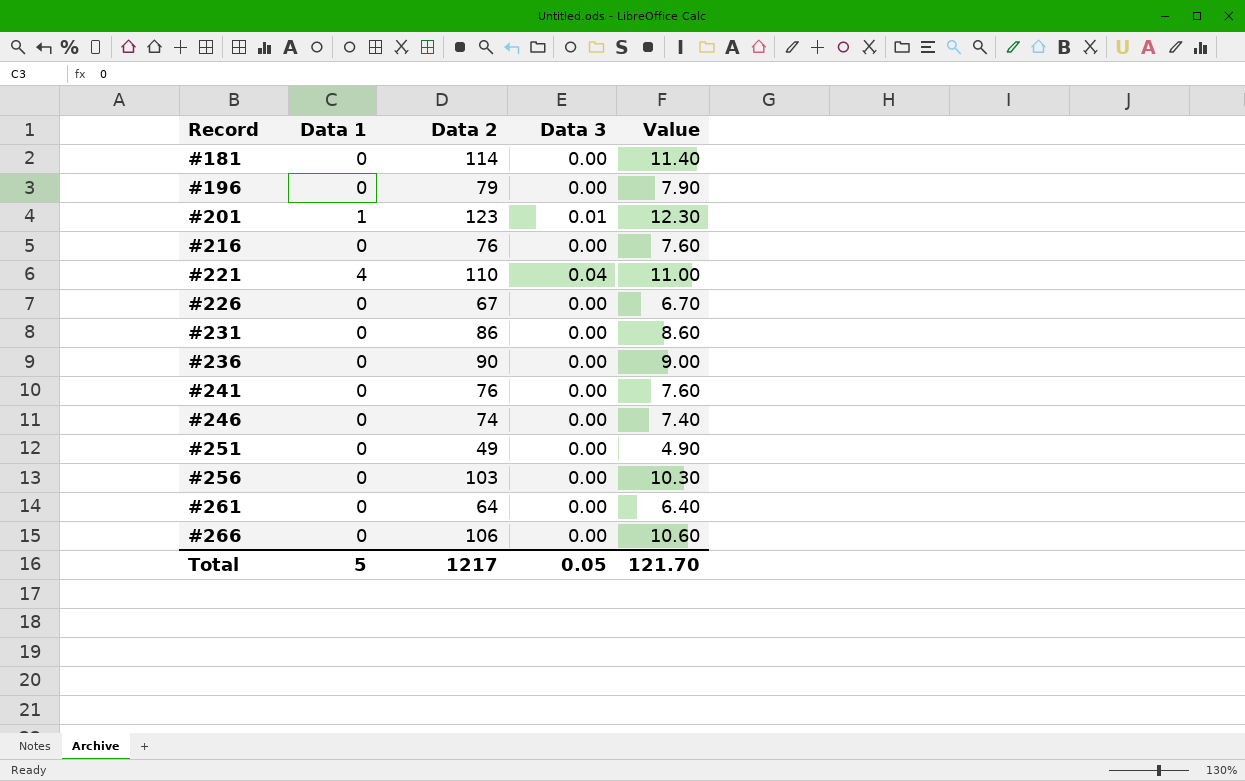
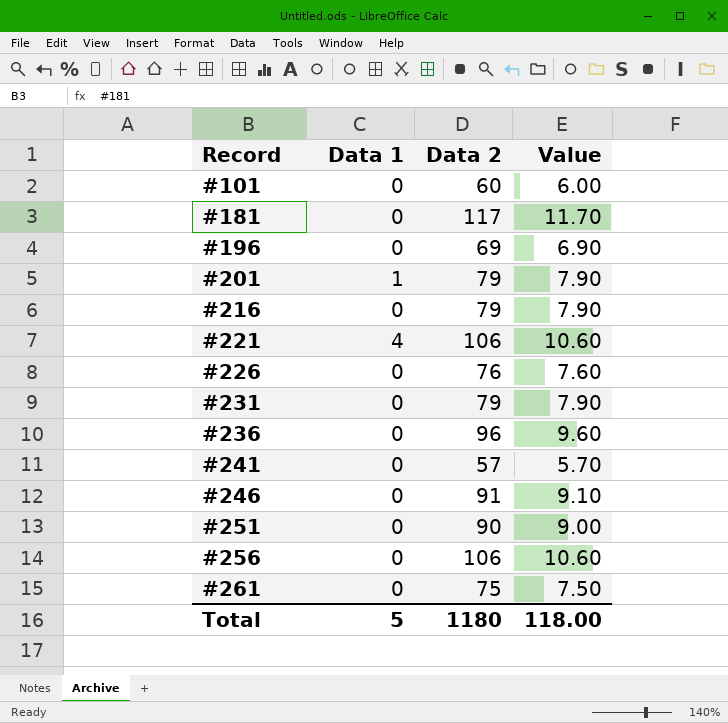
column Data 3 | position: 4 -> none
row #266: 0 | 106 | 0.00 | 10.60 -> none
row #101: none -> 0 | 60 | 6.00
#181 | Data 2: 114 -> 117
#181 | Value: 11.40 -> 11.70
#196 | Data 2: 79 -> 69
#196 | Value: 7.90 -> 6.90
#201 | Data 2: 123 -> 79
#201 | Value: 12.30 -> 7.90
#216 | Data 2: 76 -> 79
#216 | Value: 7.60 -> 7.90
#221 | Data 2: 110 -> 106
#221 | Value: 11.00 -> 10.60
#226 | Data 2: 67 -> 76
#226 | Value: 6.70 -> 7.60
#231 | Data 2: 86 -> 79
#231 | Value: 8.60 -> 7.90
#236 | Data 2: 90 -> 96
#236 | Value: 9.00 -> 9.60
#241 | Data 2: 76 -> 57
#241 | Value: 7.60 -> 5.70
#246 | Data 2: 74 -> 91
#246 | Value: 7.40 -> 9.10
#251 | Data 2: 49 -> 90
#251 | Value: 4.90 -> 9.00
#256 | Data 2: 103 -> 106
#256 | Value: 10.30 -> 10.60
#261 | Data 2: 64 -> 75
#261 | Value: 6.40 -> 7.50
Total | Data 2: 1217 -> 1180
Total | Value: 121.70 -> 118.00

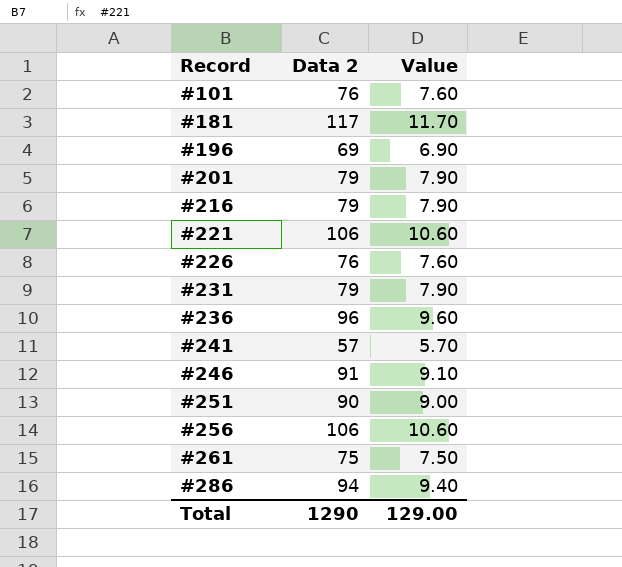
column Data 1 | position: 2 -> none
#101 | Data 2: 60 -> 76
#101 | Value: 6.00 -> 7.60
row #286: none -> 94 | 9.40
Total | Data 2: 1180 -> 1290
Total | Value: 118.00 -> 129.00

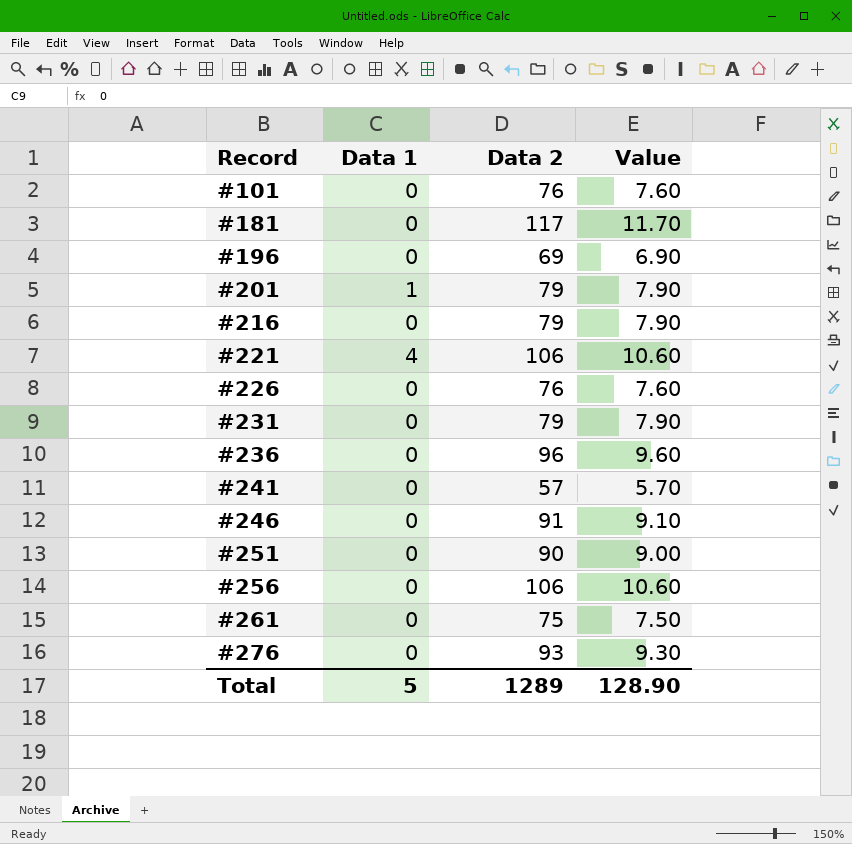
column Data 1 | position: none -> 2
row #286: 94 | 9.40 -> none
row #276: none -> 0 | 93 | 9.30
Total | Data 2: 1290 -> 1289
Total | Value: 129.00 -> 128.90

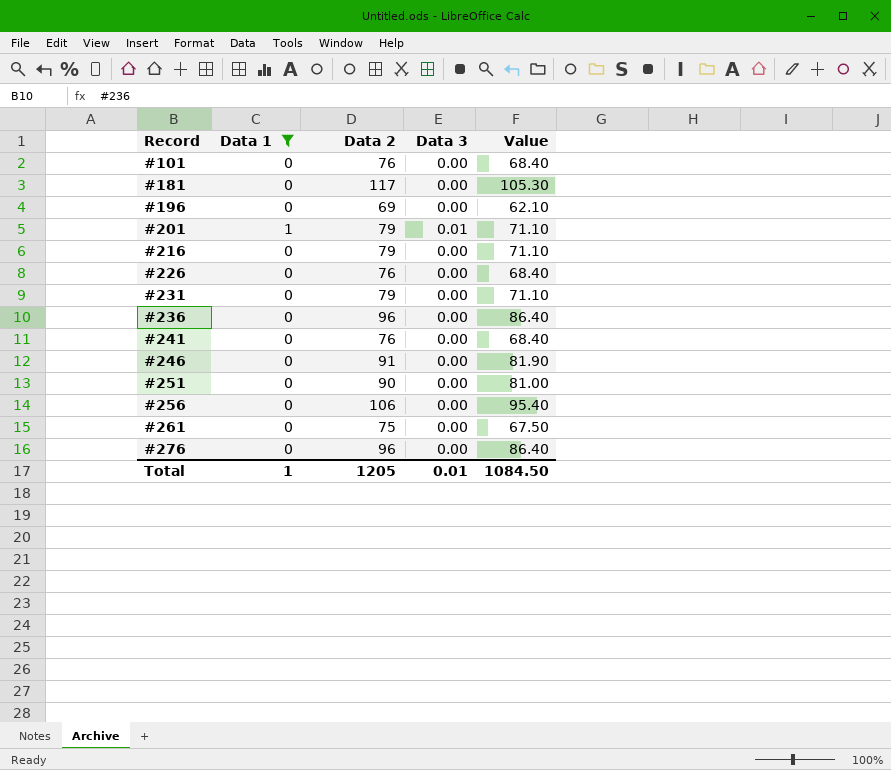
filter: none -> Data 1 != 4
column Data 3 | position: none -> 4
column Value | formula: [Data 2] * 0.1 -> [Data 2] * 0.9
#241 | Data 2: 57 -> 76
#276 | Data 2: 93 -> 96
Total | Data 1: 5 -> 1
Total | Data 2: 1289 -> 1205
Total | Value: 128.90 -> 1084.50

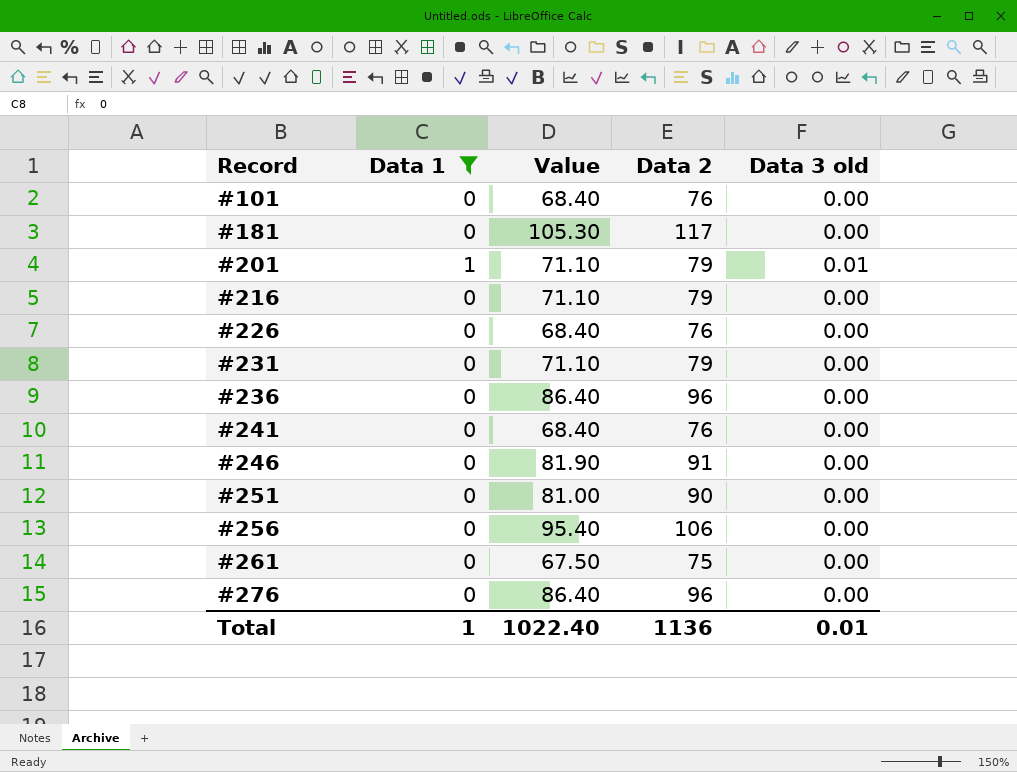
column Value | position: 5 -> 3
column name: Data 3 -> Data 3 old
row #196: 0 | 69 | 0.00 | 62.10 -> none
Total | Value: 1084.50 -> 1022.40
Total | Data 2: 1205 -> 1136

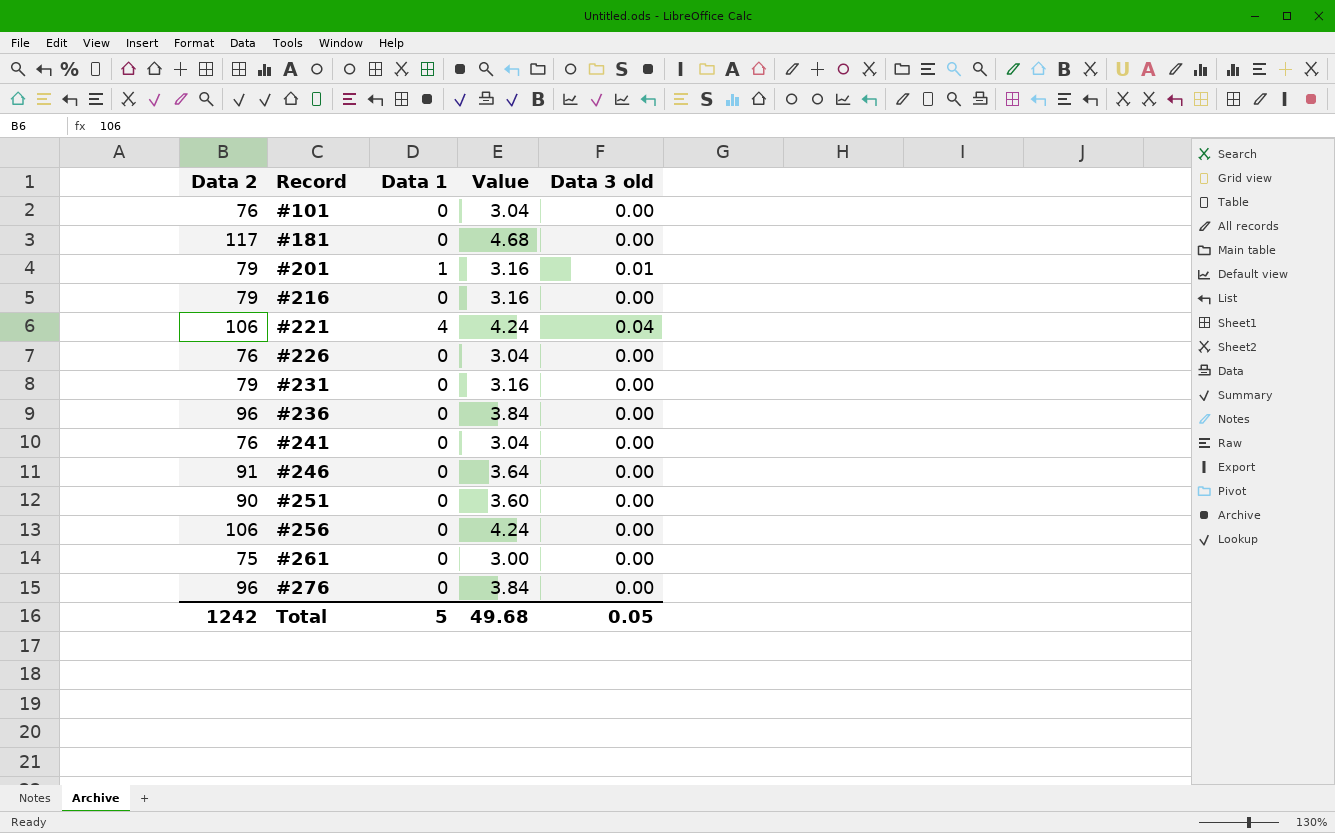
filter: Data 1 != 4 -> none
column Data 2 | position: 4 -> 1
column Value | formula: [Data 2] * 0.9 -> [Data 2] * 0.04
Total | Data 2: 1136 -> 1242
Total | Data 1: 1 -> 5
Total | Value: 1022.40 -> 49.68
Total | Data 3 old: 0.01 -> 0.05

